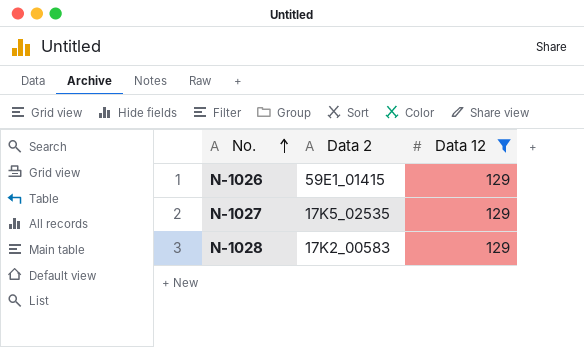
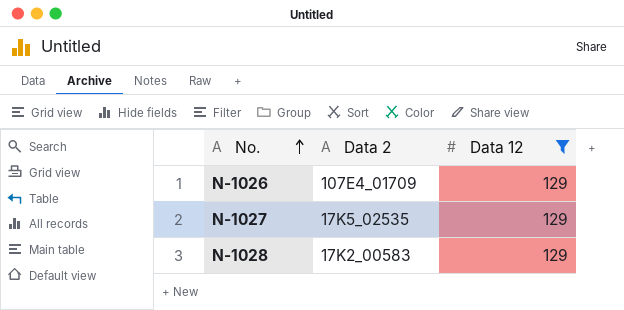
N-1026 | Data 2: 59E1_01415 -> 107E4_01709

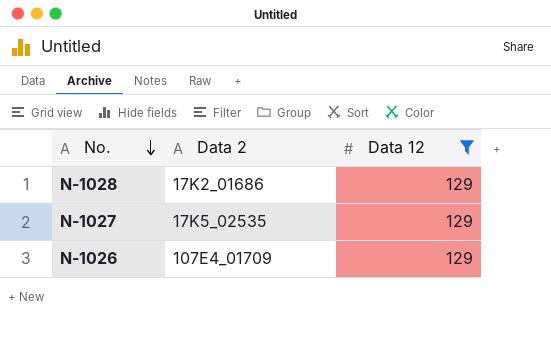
row order: No. ascending -> No. descending
N-1028 | Data 2: 17K2_00583 -> 17K2_01686

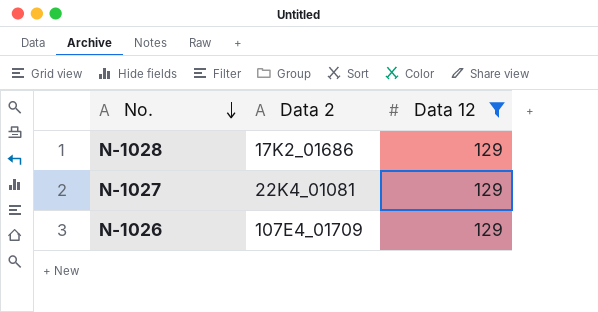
N-1027 | Data 2: 17K5_02535 -> 22K4_01081

